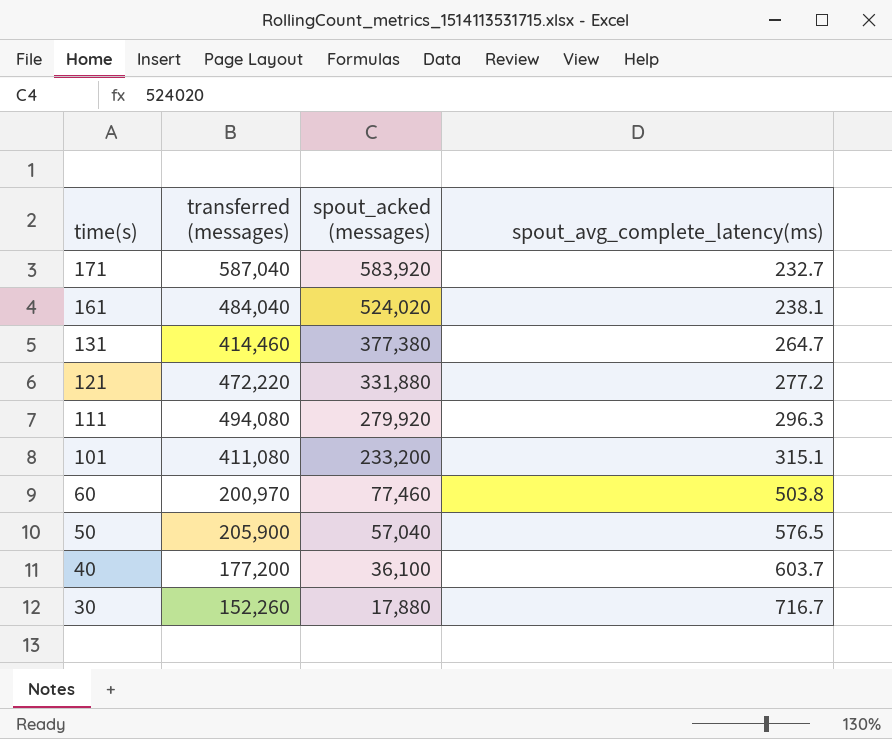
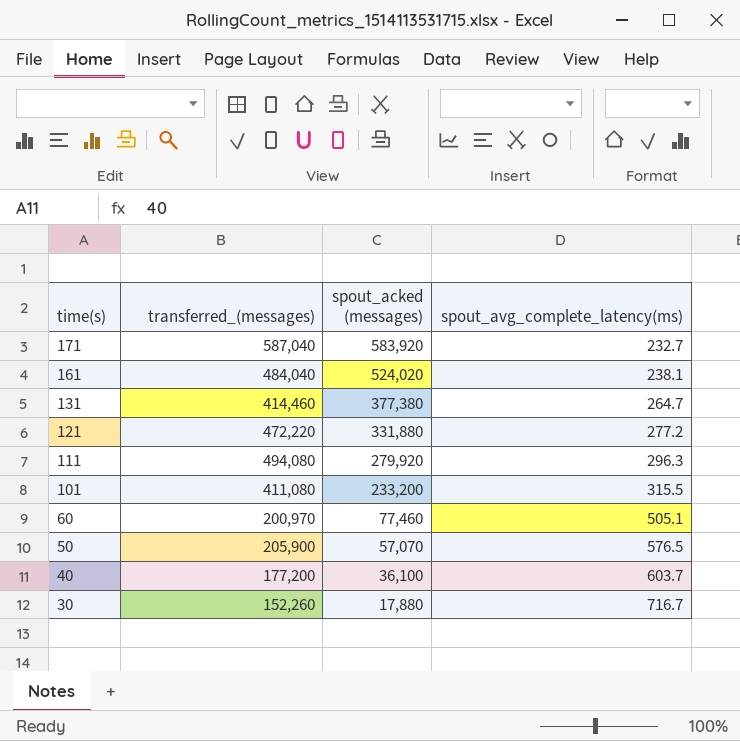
column name: transferred (messages) -> transferred_(messages)
101 | spout_avg_complete_latency(ms): 315.1 -> 315.5
60 | spout_avg_complete_latency(ms): 503.8 -> 505.1
50 | spout_acked (messages): 57,040 -> 57,070

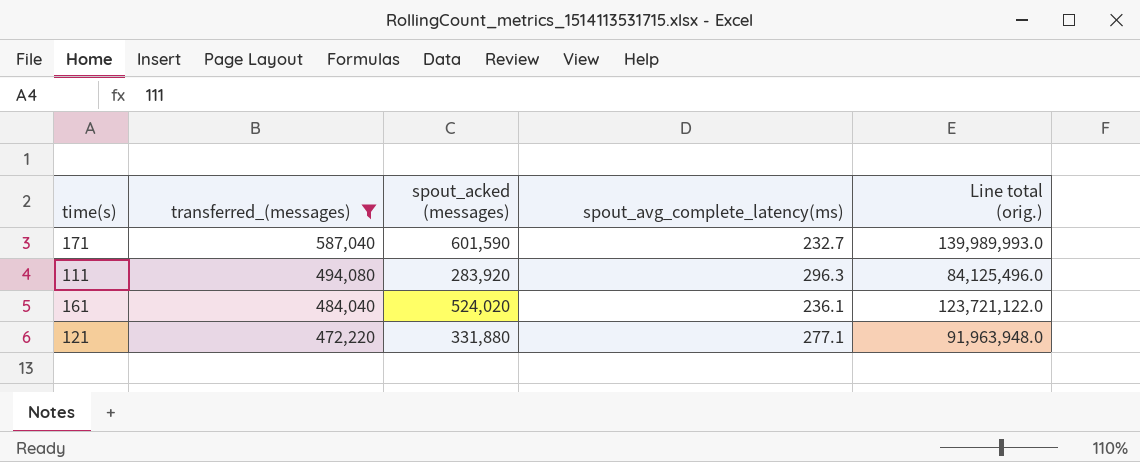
filter: none -> transferred_(messages) >= 472,220
row order: time(s) descending -> transferred_(messages) descending
column Line total (orig.) | formula: none -> [spout_acked (messages)] * [spout_avg_complete_latency(ms)]
171 | spout_acked (messages): 583,920 -> 601,590
111 | spout_acked (messages): 279,920 -> 283,920
161 | spout_avg_complete_latency(ms): 238.1 -> 236.1
121 | spout_avg_complete_latency(ms): 277.2 -> 277.1

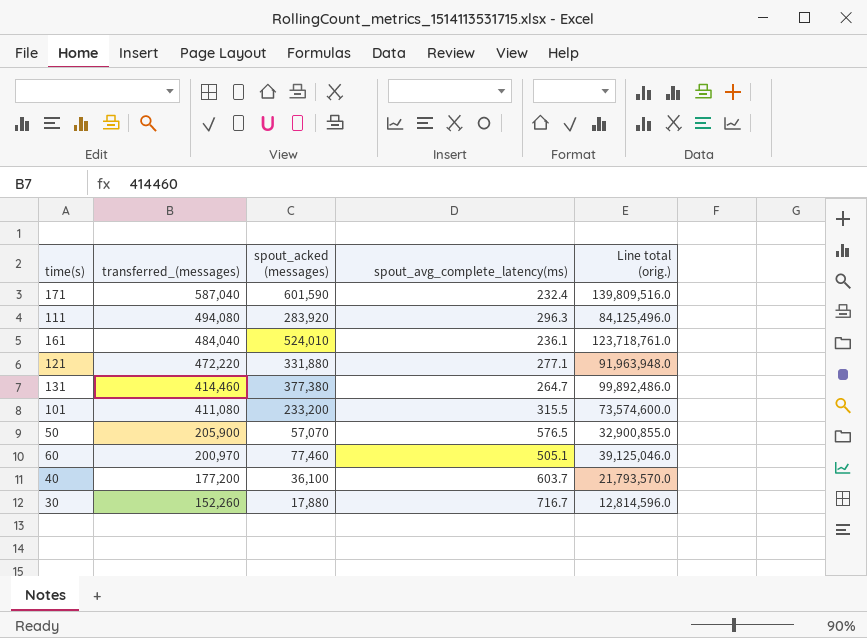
filter: transferred_(messages) >= 472,220 -> none
171 | spout_avg_complete_latency(ms): 232.7 -> 232.4
171 | Line total (orig.): 139,989,993.0 -> 139,809,516.0
161 | spout_acked (messages): 524,020 -> 524,010
161 | Line total (orig.): 123,721,122.0 -> 123,718,761.0

